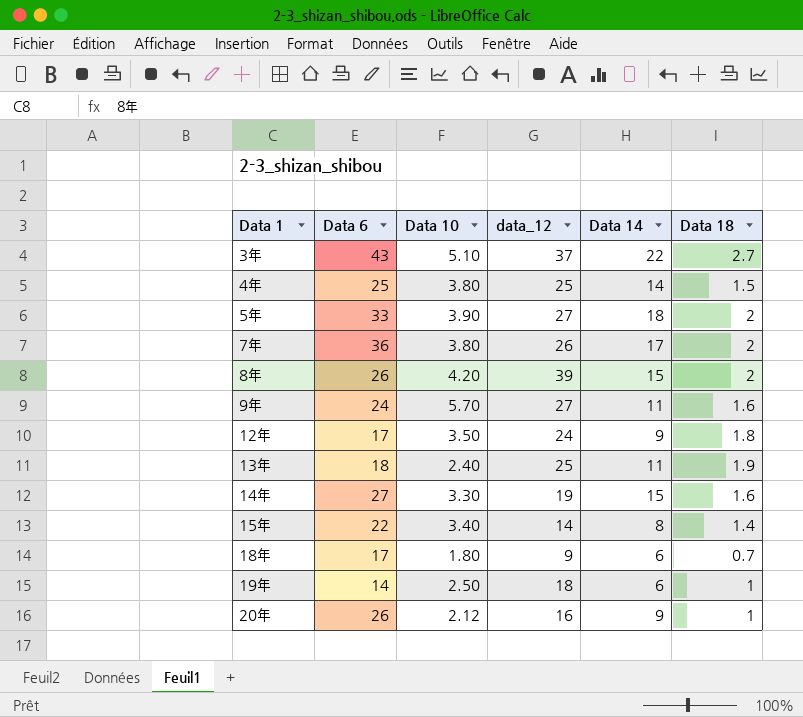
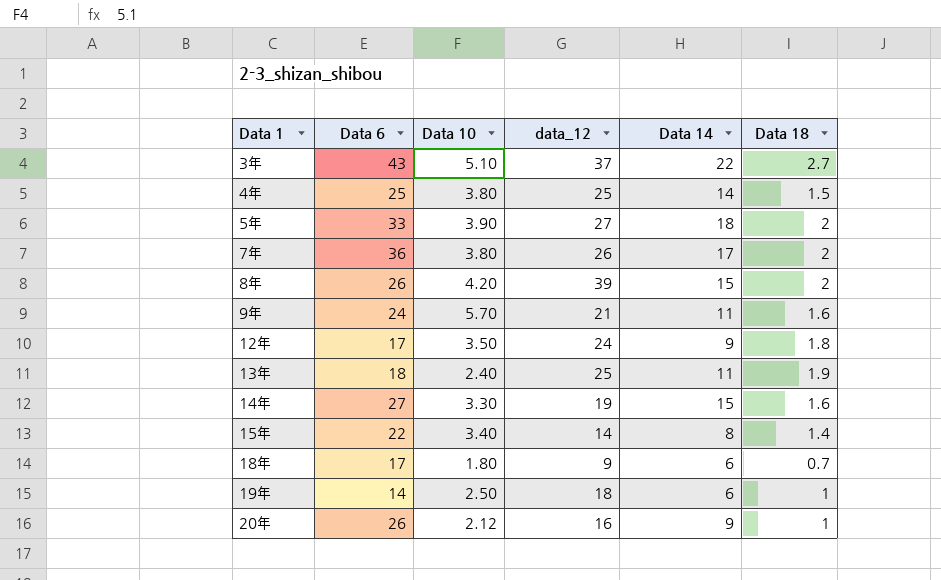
9年 | data_12: 27 -> 21

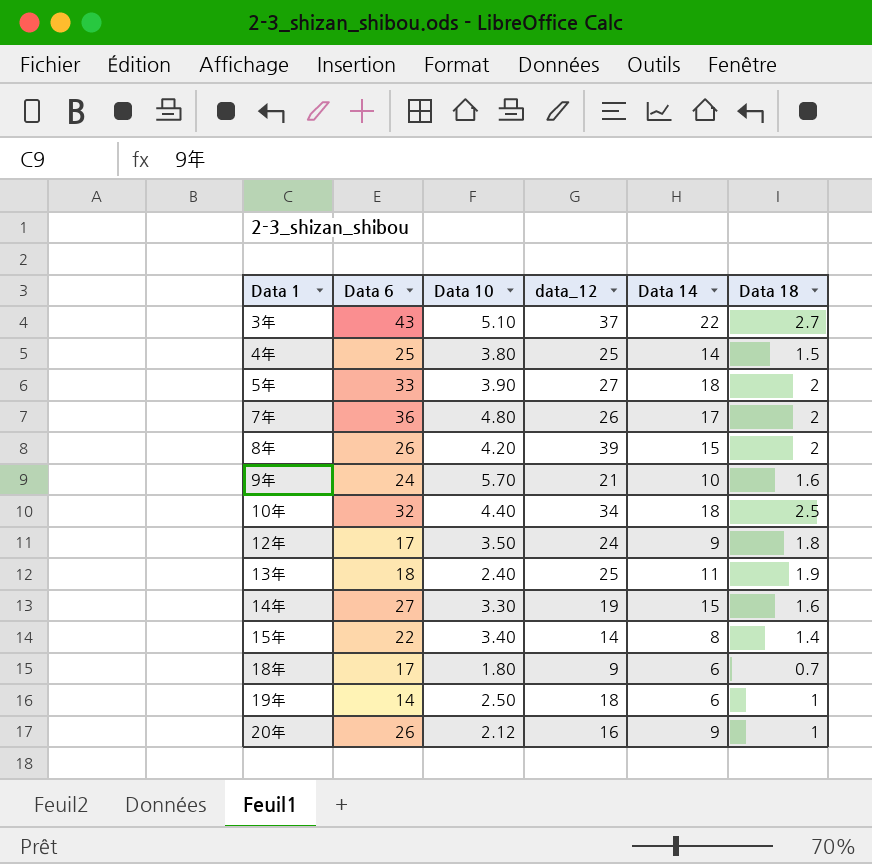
7年 | Data 10: 3.80 -> 4.80
9年 | Data 14: 11 -> 10
row 10年: none -> 32 | 4.40 | 34 | 18 | 2.5

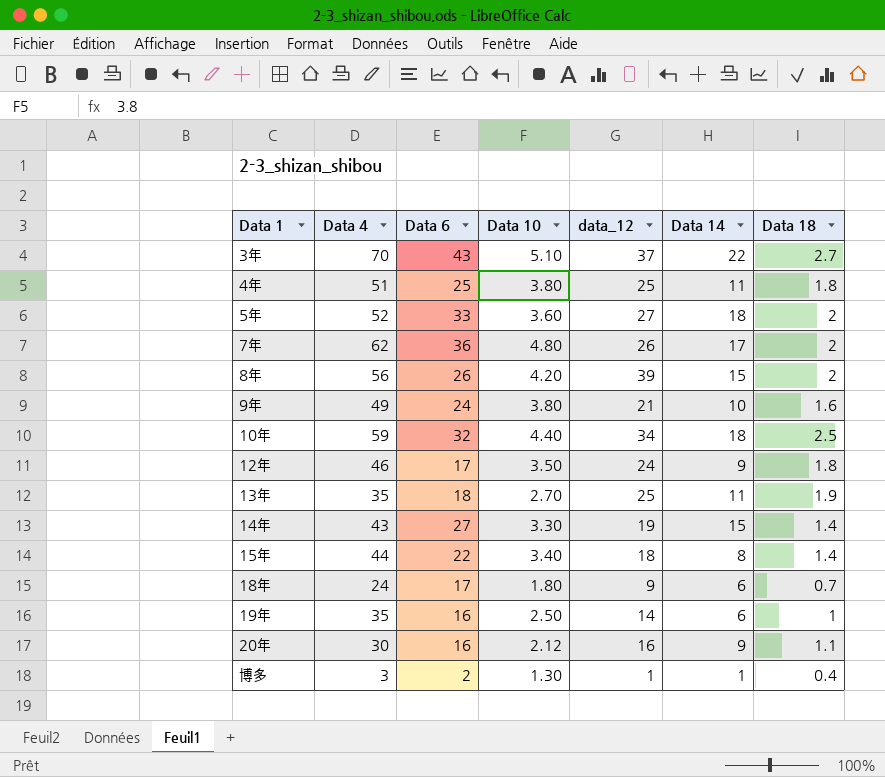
column Data 4 | position: none -> 2
4年 | Data 14: 14 -> 11
4年 | Data 18: 1.5 -> 1.8
5年 | Data 10: 3.90 -> 3.60
9年 | Data 10: 5.70 -> 3.80
13年 | Data 10: 2.40 -> 2.70
14年 | Data 18: 1.6 -> 1.4
15年 | data_12: 14 -> 18
19年 | Data 6: 14 -> 16
19年 | data_12: 18 -> 14
20年 | Data 6: 26 -> 16
20年 | Data 18: 1 -> 1.1
row 博多: none -> 3 | 2 | 1.30 | 1 | 1 | 0.4

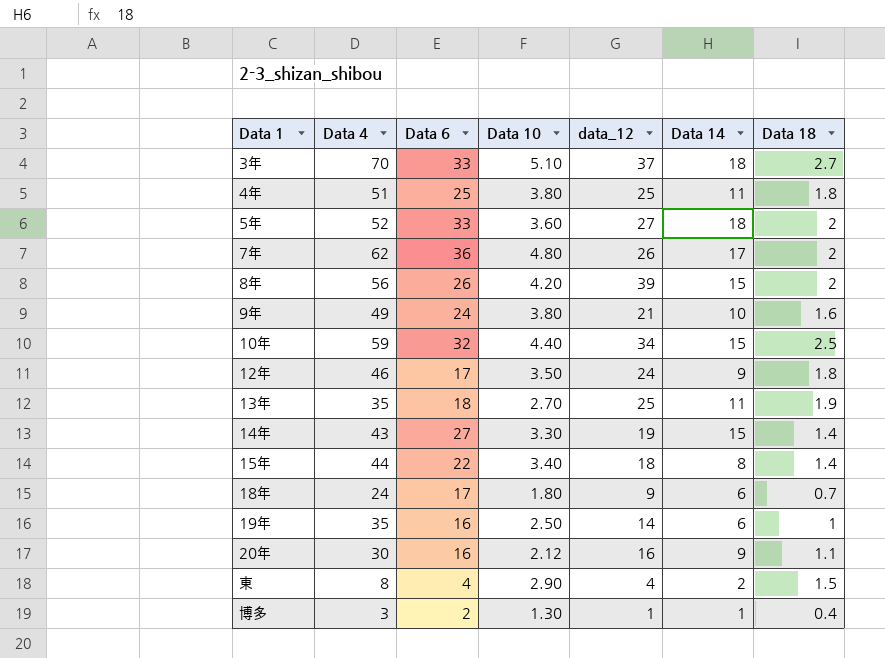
3年 | Data 6: 43 -> 33
3年 | Data 14: 22 -> 18
10年 | Data 14: 18 -> 15
row 東: none -> 8 | 4 | 2.90 | 4 | 2 | 1.5

